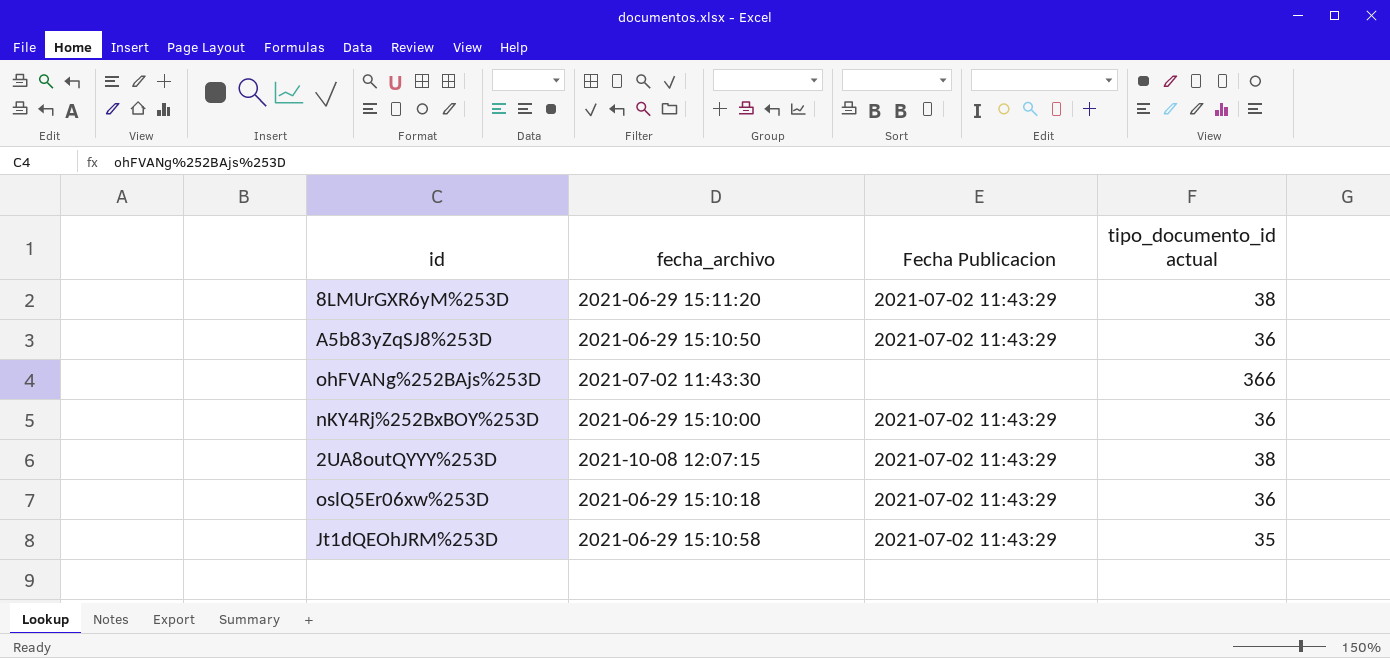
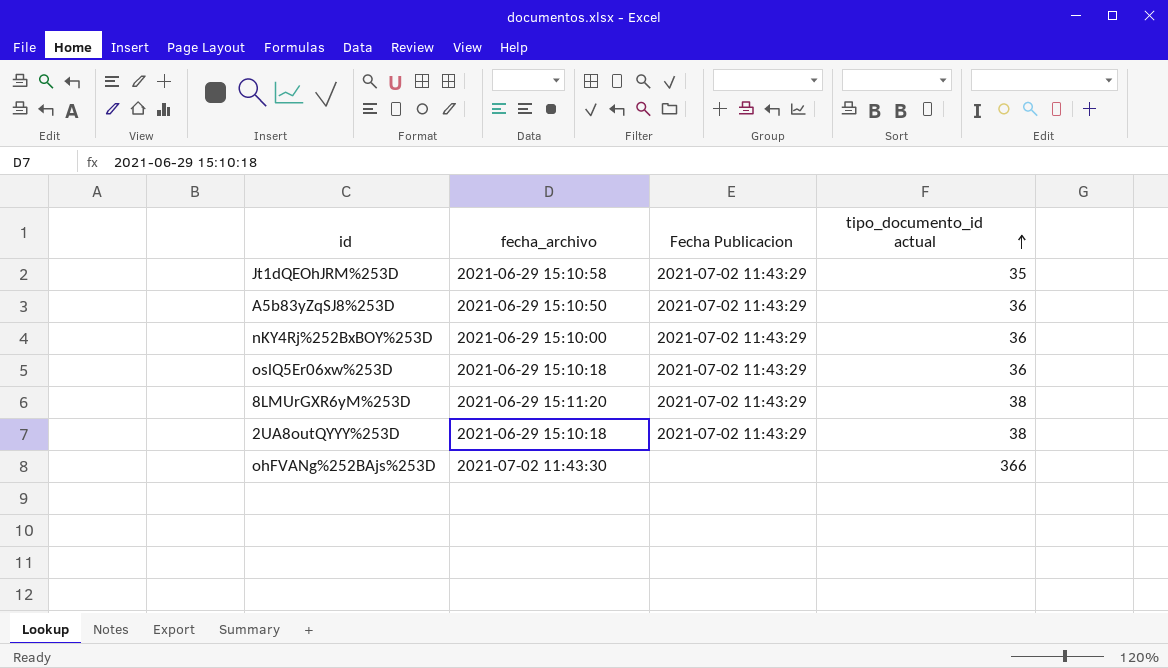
row order: none -> tipo_documento_id actual ascending
2UA8outQYYY%253D | fecha_archivo: 2021-10-08 12:07:15 -> 2021-06-29 15:10:18

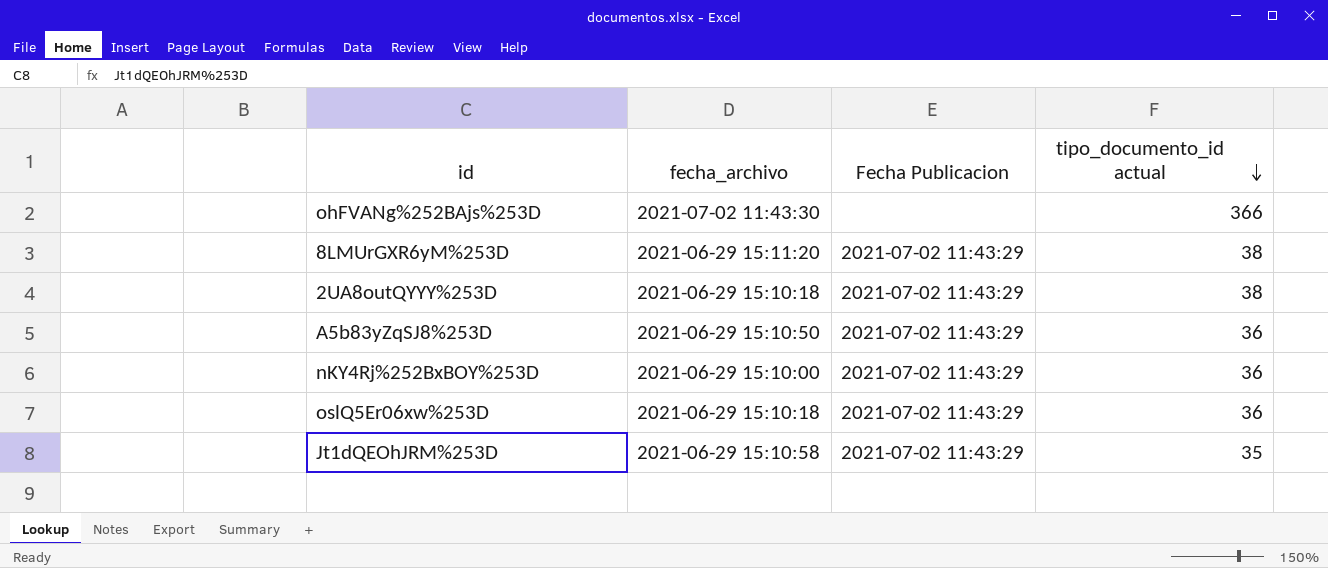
row order: tipo_documento_id actual ascending -> tipo_documento_id actual descending

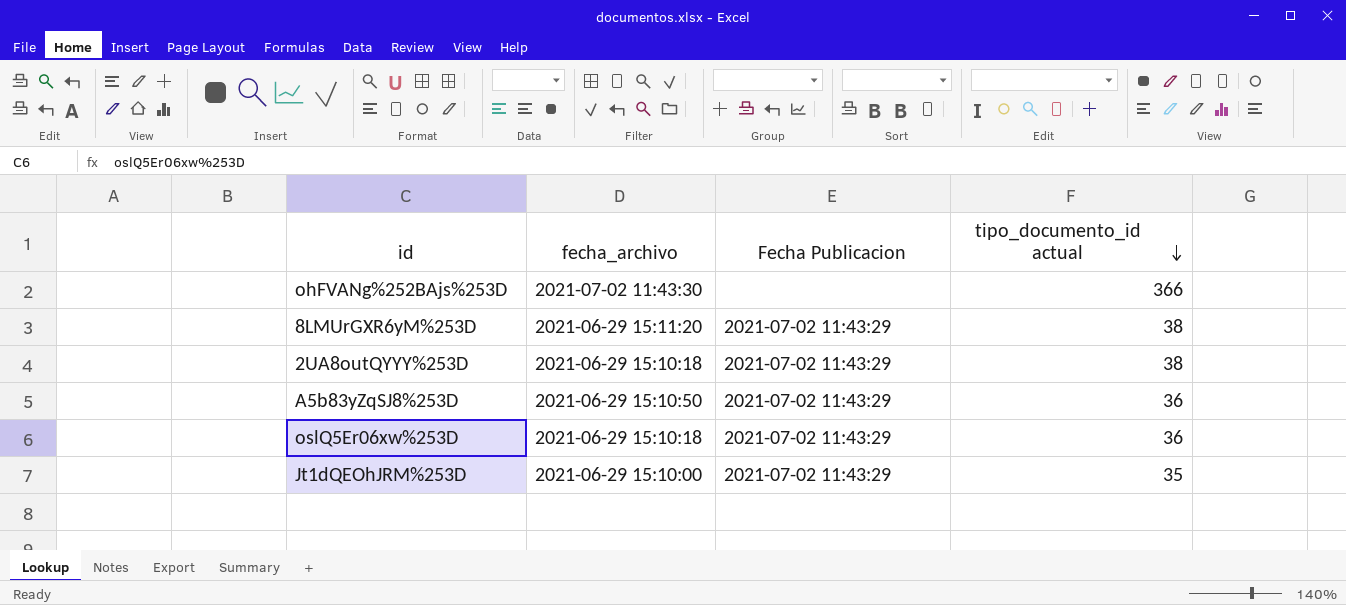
row nKY4Rj%252BxBOY%253D: 2021-06-29 15:10:00 | 2021-07-02 11:43:29 | 36 -> none
Jt1dQEOhJRM%253D | fecha_archivo: 2021-06-29 15:10:58 -> 2021-06-29 15:10:00

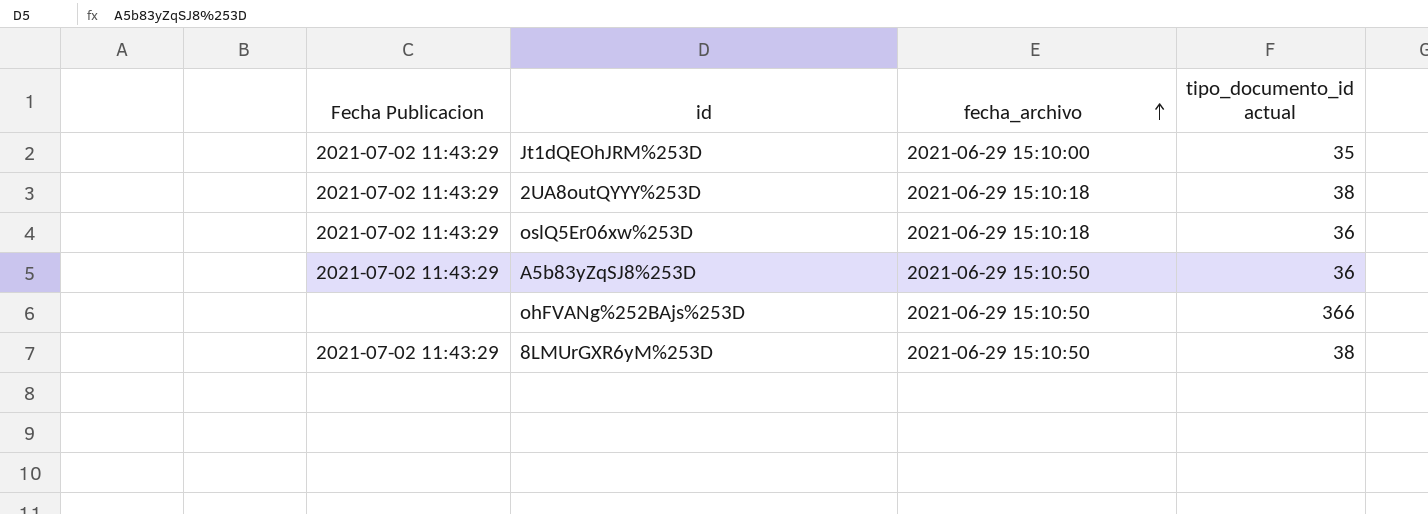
row order: tipo_documento_id actual descending -> fecha_archivo ascending
column Fecha Publicacion | position: 3 -> 1
ohFVANg%252BAjs%253D | fecha_archivo: 2021-07-02 11:43:30 -> 2021-06-29 15:10:50
8LMUrGXR6yM%253D | fecha_archivo: 2021-06-29 15:11:20 -> 2021-06-29 15:10:50

